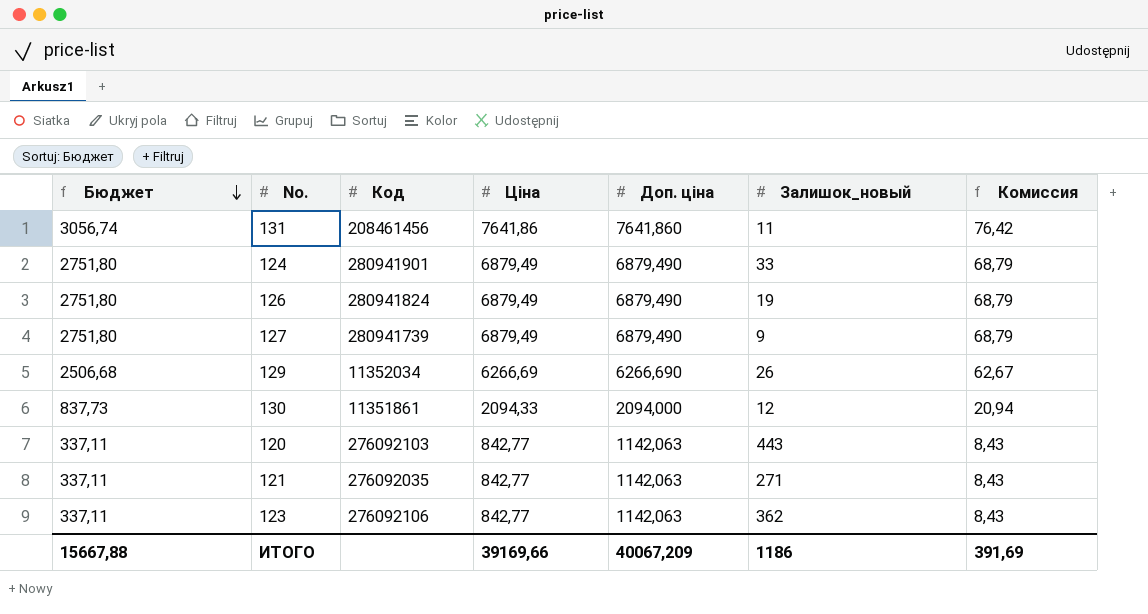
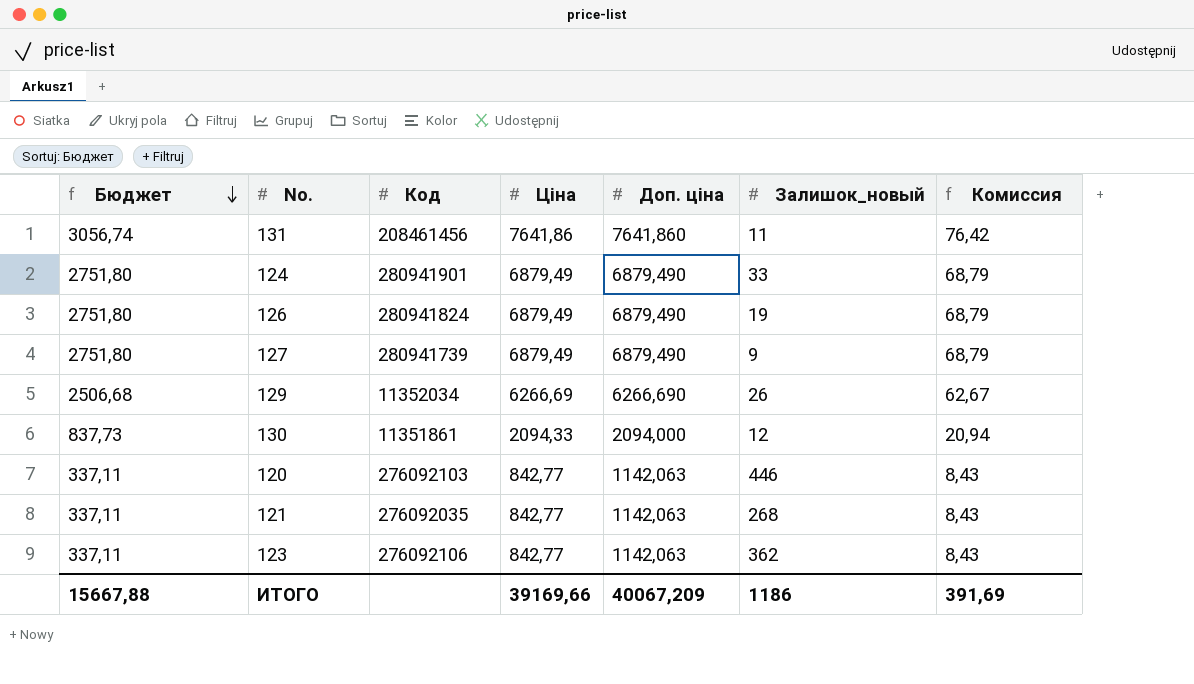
120 | Залишок_новый: 443 -> 446
121 | Залишок_новый: 271 -> 268

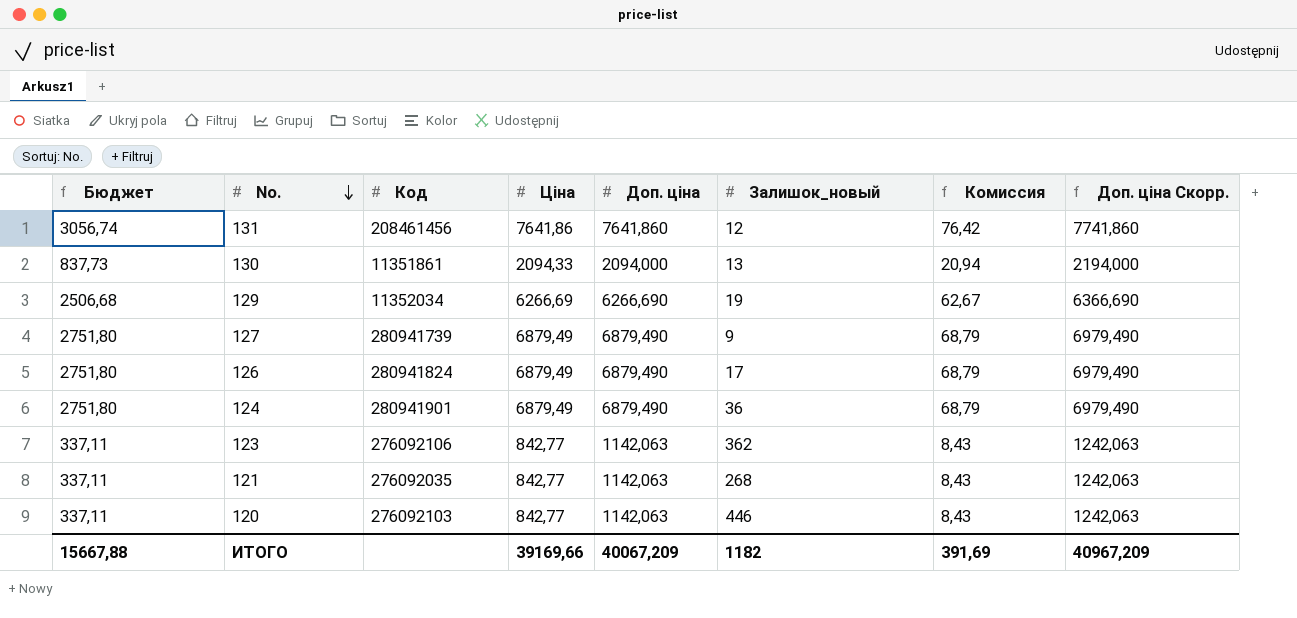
row order: Бюджет descending -> No. descending
column Доп. ціна Скорр. | formula: none -> [Доп. ціна] + 100
131 | Залишок_новый: 11 -> 12
130 | Залишок_новый: 12 -> 13
129 | Залишок_новый: 26 -> 19
126 | Залишок_новый: 19 -> 17
124 | Залишок_новый: 33 -> 36
ИТОГО | Залишок_новый: 1186 -> 1182

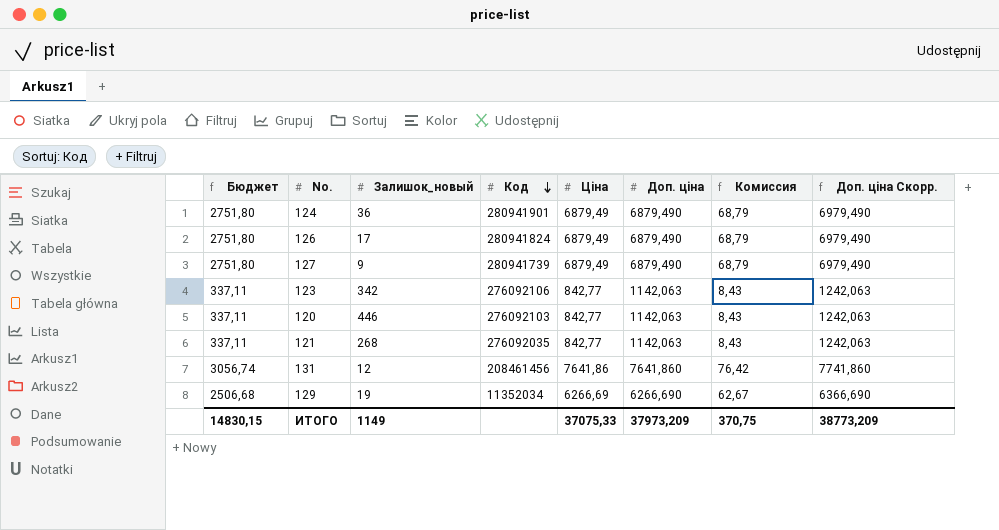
row order: No. descending -> Код descending
column Залишок_новый | position: 6 -> 3
row 130: 837,73 | 11351861 | 2094,33 | 2094,000 | 13 | 20,94 | 2194,000 -> none
123 | Залишок_новый: 362 -> 342
ИТОГО | Бюджет: 15667,88 -> 14830,15
ИТОГО | Залишок_новый: 1182 -> 1149
ИТОГО | Ціна: 39169,66 -> 37075,33
ИТОГО | Доп. ціна: 40067,209 -> 37973,209
ИТОГО | Комиссия: 391,69 -> 370,75
ИТОГО | Доп. ціна Скорр.: 40967,209 -> 38773,209

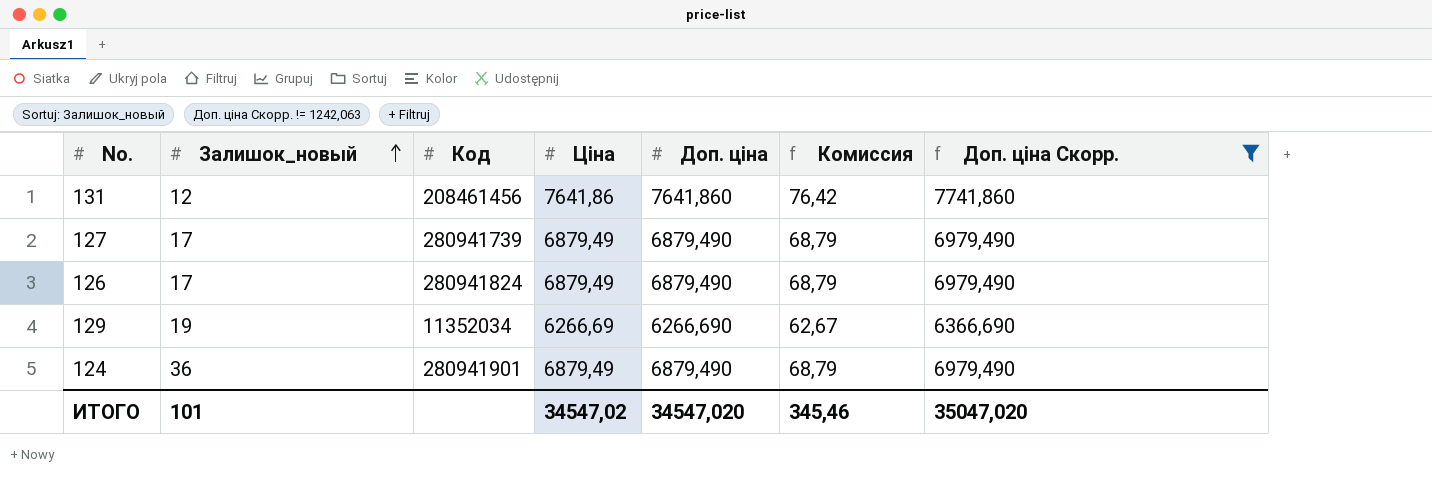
filter: none -> Доп. ціна Скорр. != 1242,063
row order: Код descending -> Залишок_новый ascending
column Бюджет | formula: [Ціна] * 0,4 -> none
127 | Залишок_новый: 9 -> 17
ИТОГО | Залишок_новый: 1149 -> 101
ИТОГО | Ціна: 37075,33 -> 34547,02
ИТОГО | Доп. ціна: 37973,209 -> 34547,020
ИТОГО | Комиссия: 370,75 -> 345,46
ИТОГО | Доп. ціна Скорр.: 38773,209 -> 35047,020

